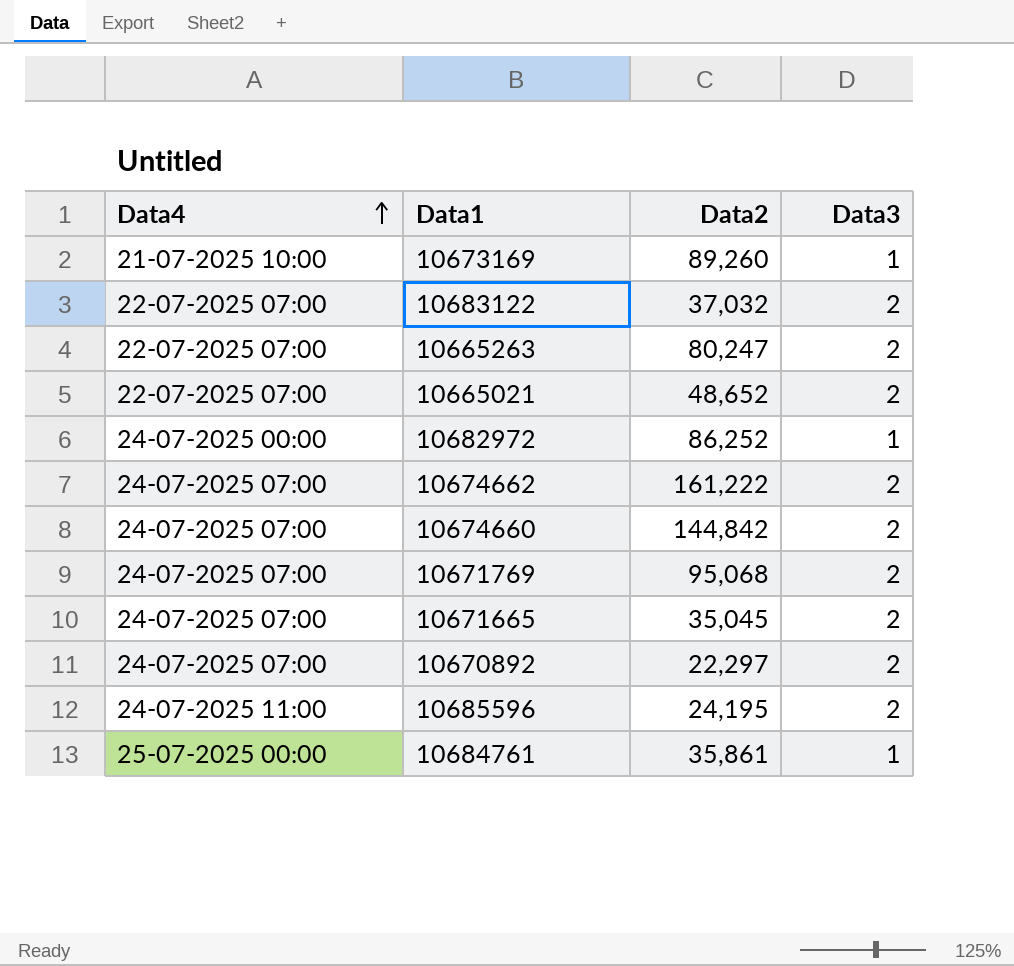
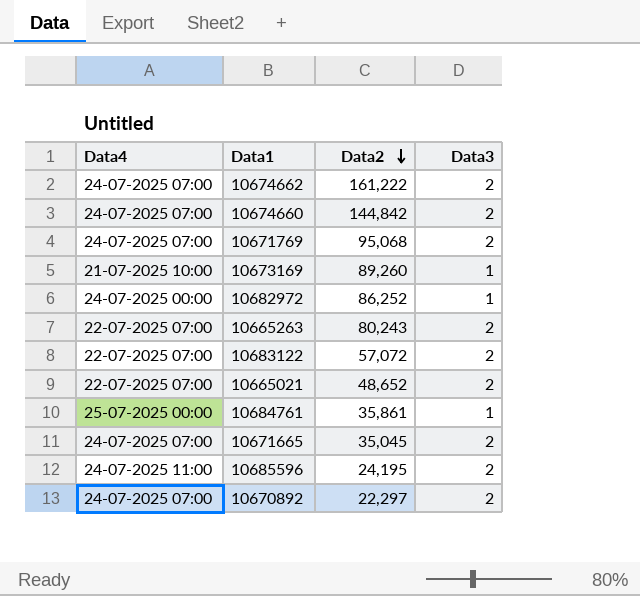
row order: Data4 ascending -> Data2 descending
10665263 | Data2: 80,247 -> 80,243
10683122 | Data2: 37,032 -> 57,072

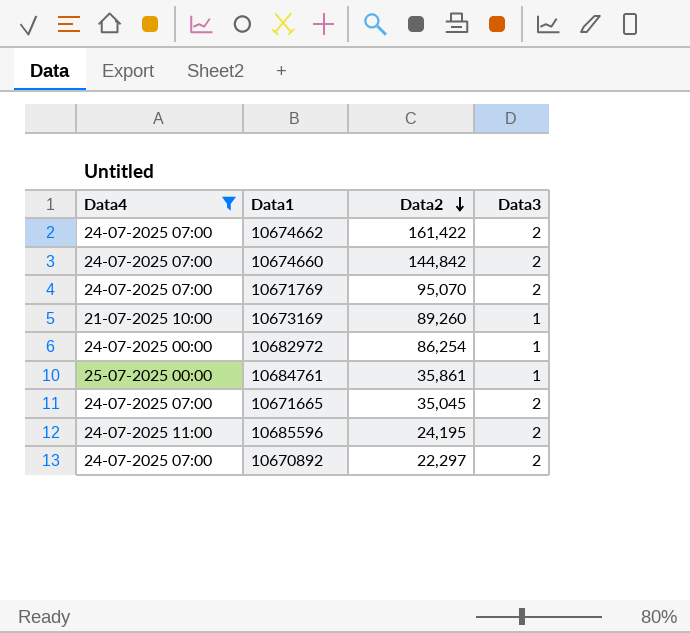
filter: none -> Data4 != 22-07-2025 07:00
10674662 | Data2: 161,222 -> 161,422
10671769 | Data2: 95,068 -> 95,070
10682972 | Data2: 86,252 -> 86,254

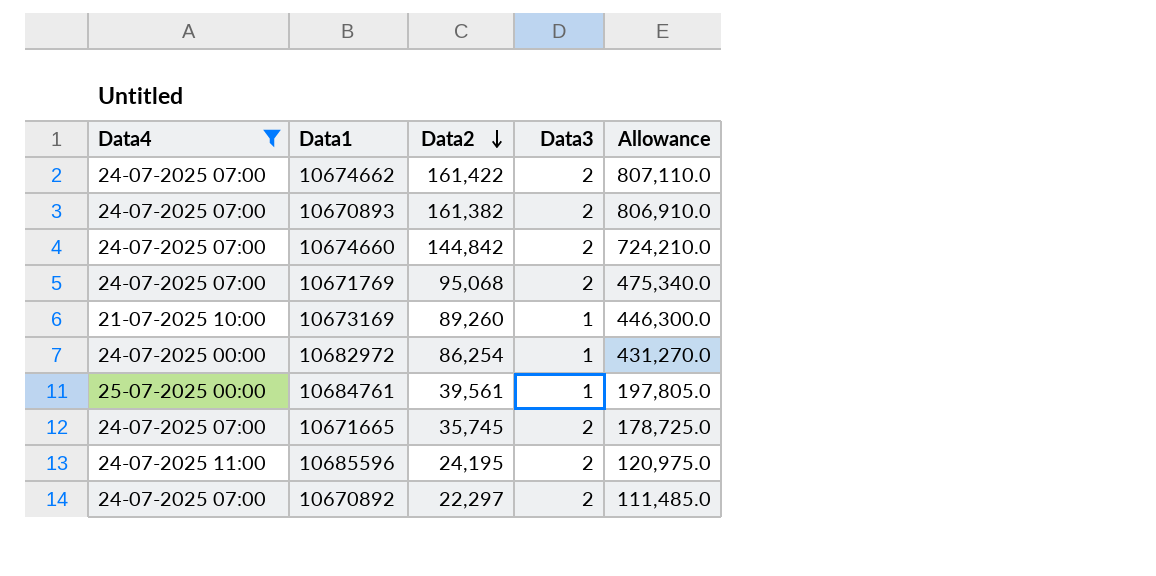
column Allowance | formula: none -> [Data2] * 5
row 10670893: none -> 24-07-2025 07:00 | 161,382 | 2 | 806,910.0
10671769 | Data2: 95,070 -> 95,068
10684761 | Data2: 35,861 -> 39,561
10671665 | Data2: 35,045 -> 35,745

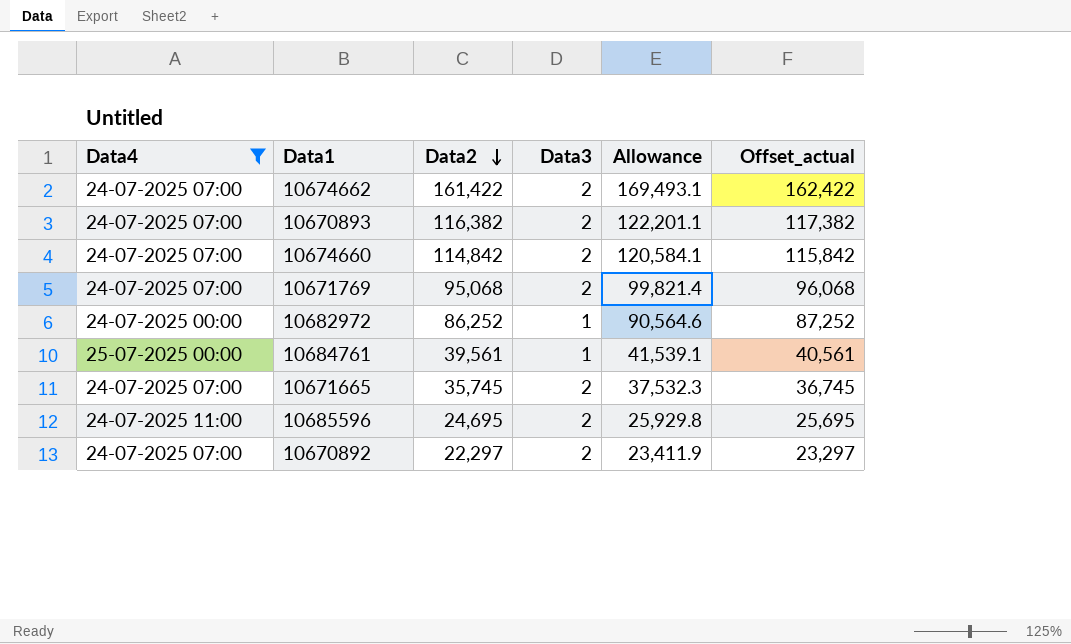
column Allowance | formula: [Data2] * 5 -> [Data2] * 1.05
column Offset_actual | formula: none -> [Data2] + 1000
row 10673169: 21-07-2025 10:00 | 89,260 | 1 | 446,300.0 -> none
10670893 | Data2: 161,382 -> 116,382
10674660 | Data2: 144,842 -> 114,842
10682972 | Data2: 86,254 -> 86,252
10685596 | Data2: 24,195 -> 24,695

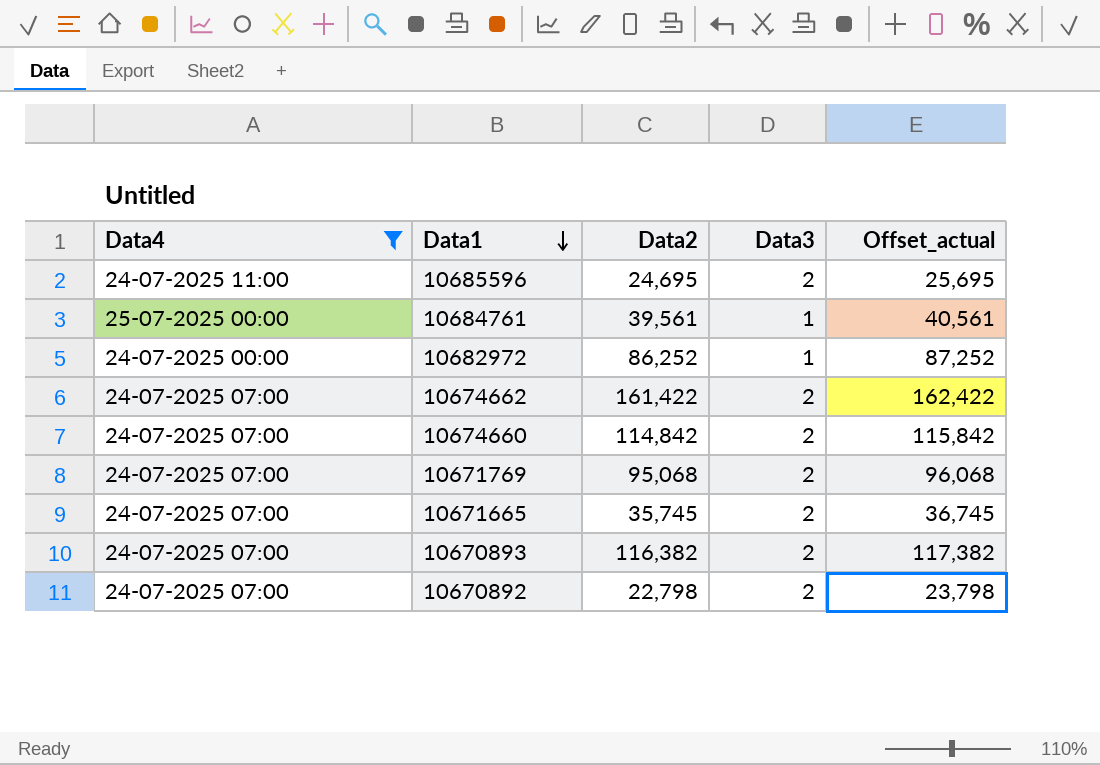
row order: Data2 descending -> Data1 descending
column Allowance | formula: [Data2] * 1.05 -> none
10670892 | Data2: 22,297 -> 22,798
10670892 | Offset_actual: 23,297 -> 23,798

